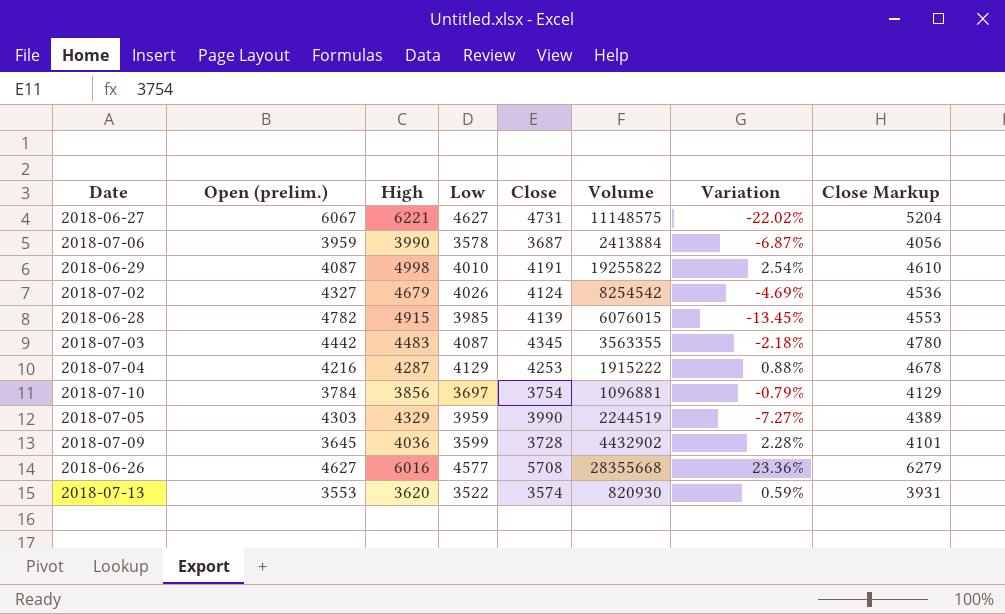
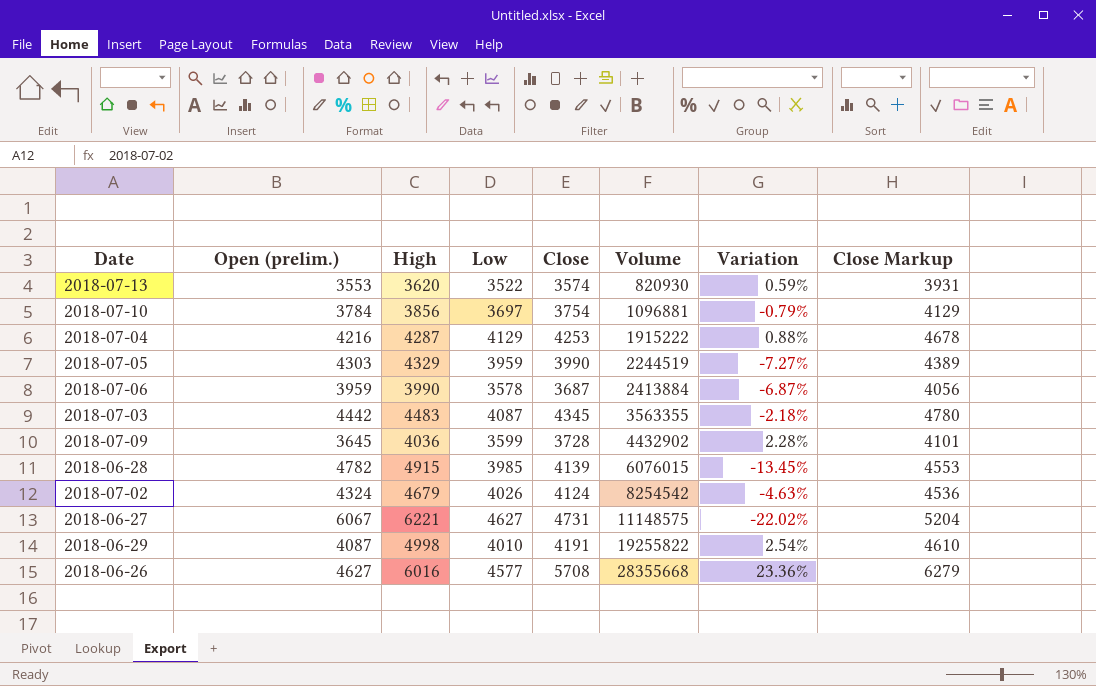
row order: none -> Volume ascending
2018-07-02 | Open (prelim.): 4327 -> 4324
2018-07-02 | Variation: -4.69% -> -4.63%

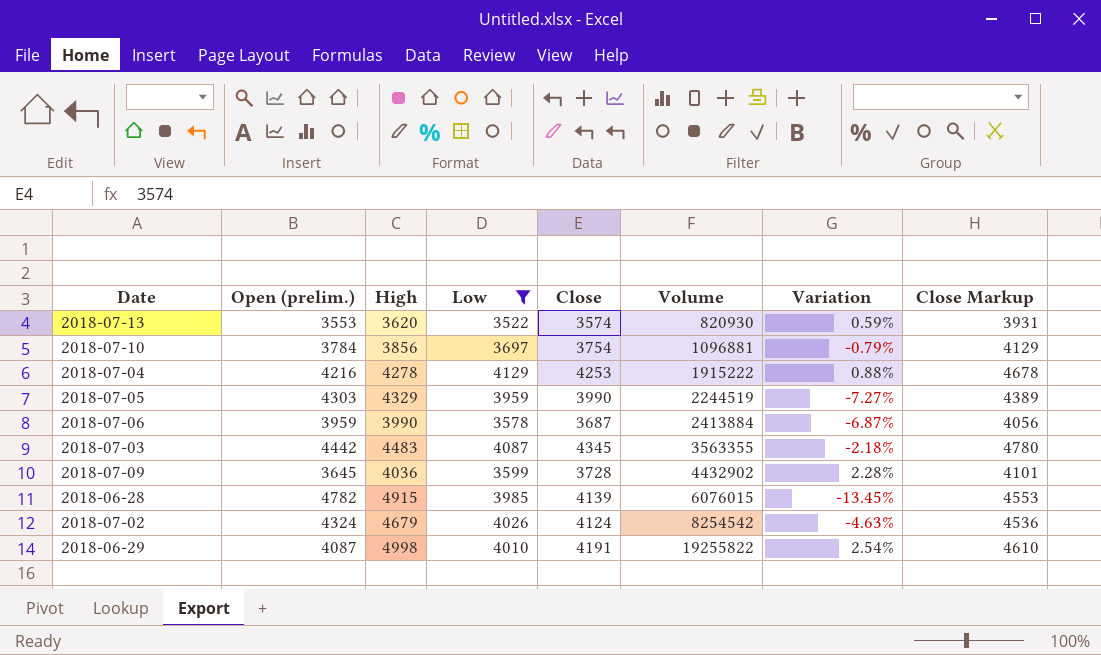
filter: none -> Low <= 4129
2018-07-04 | High: 4287 -> 4278

